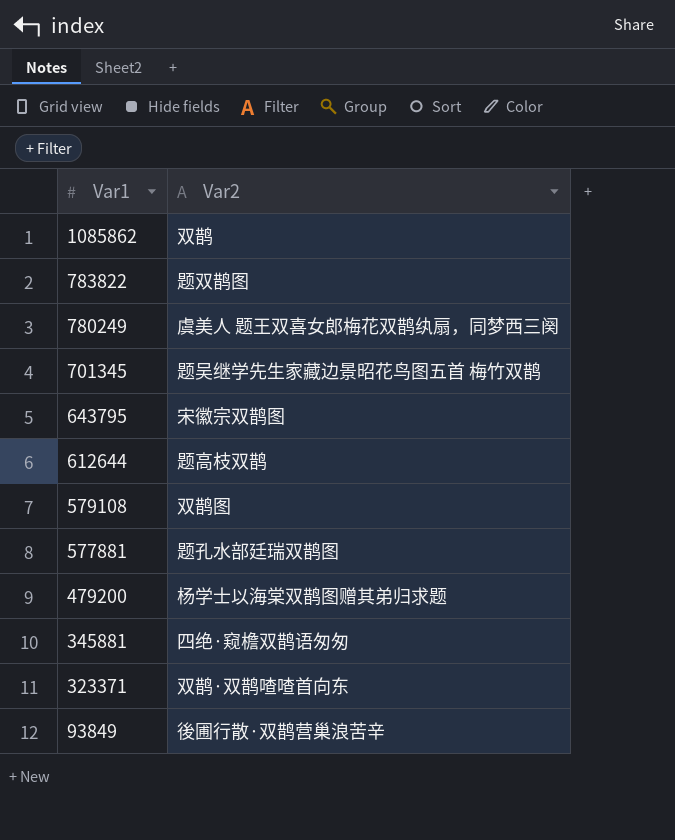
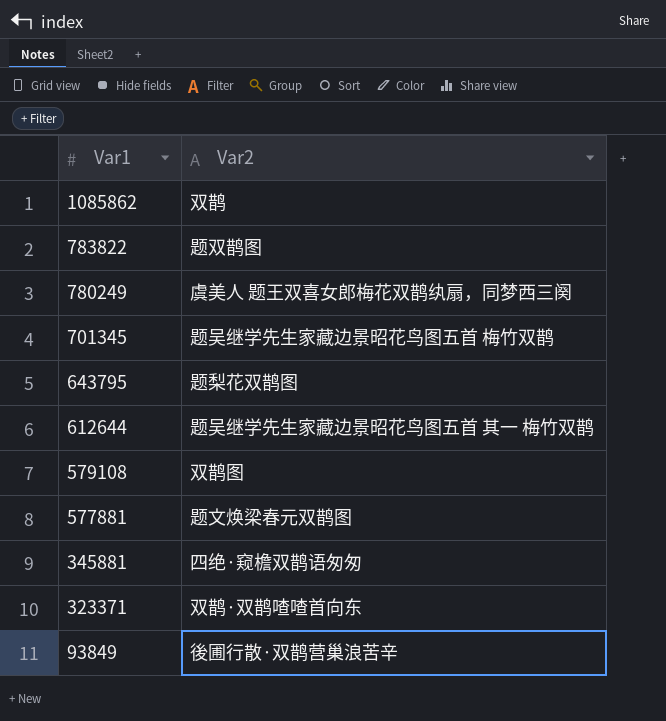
row 479200: 杨学士以海棠双鹊图赠其弟归求题 -> none
643795 | Var2: 宋徽宗双鹊图 -> 题梨花双鹊图
612644 | Var2: 题高枝双鹊 -> 题吴继学先生家藏边景昭花鸟图五首 其一 梅竹双鹊
577881 | Var2: 题孔水部廷瑞双鹊图 -> 题文焕梁春元双鹊图

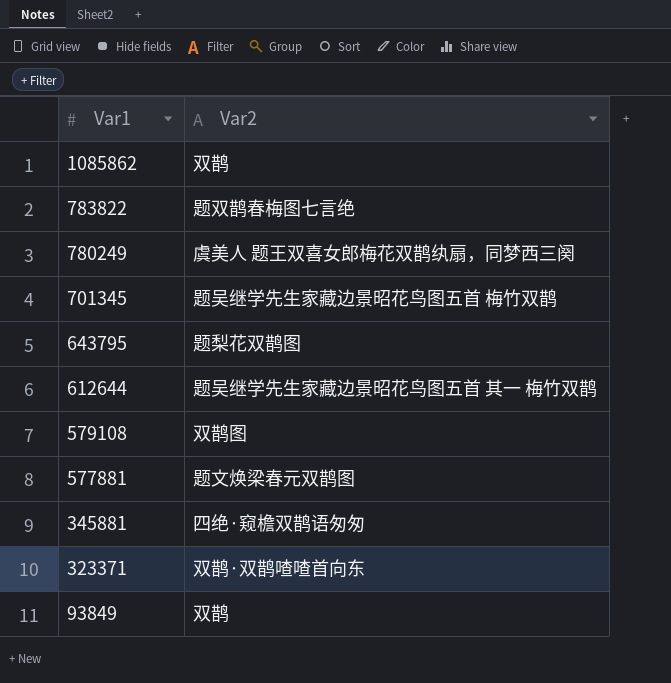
783822 | Var2: 题双鹊图 -> 题双鹊春梅图七言绝
93849 | Var2: 後圃行散·双鹊营巢浪苦辛 -> 双鹊

